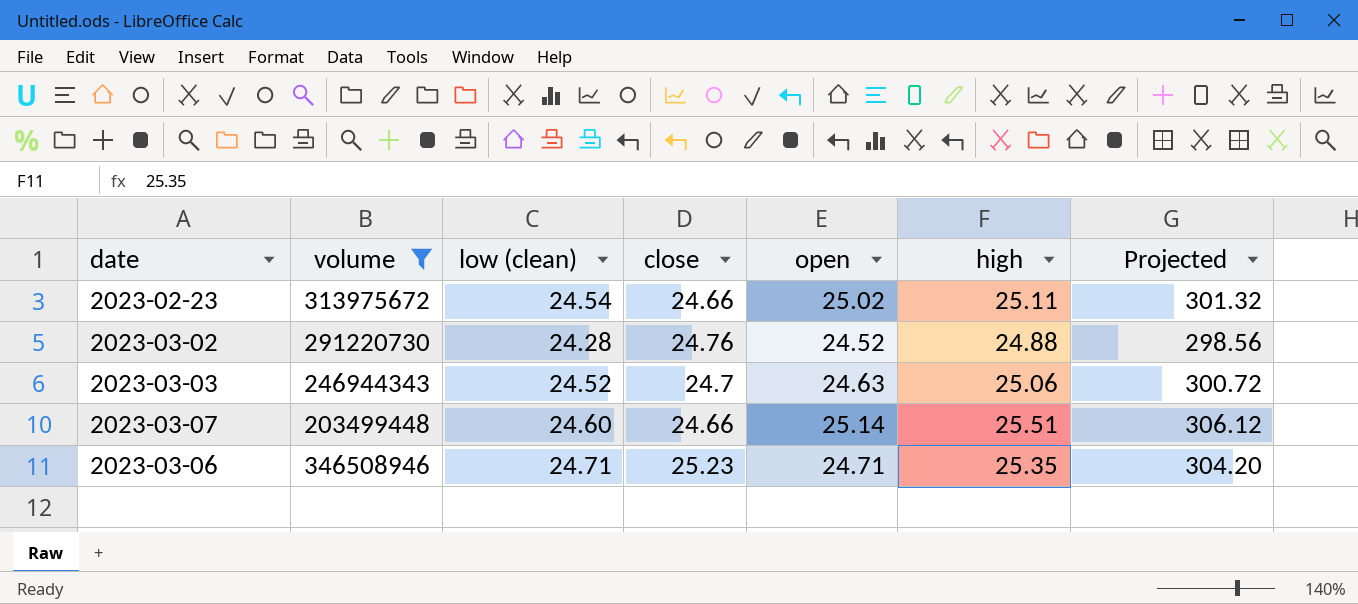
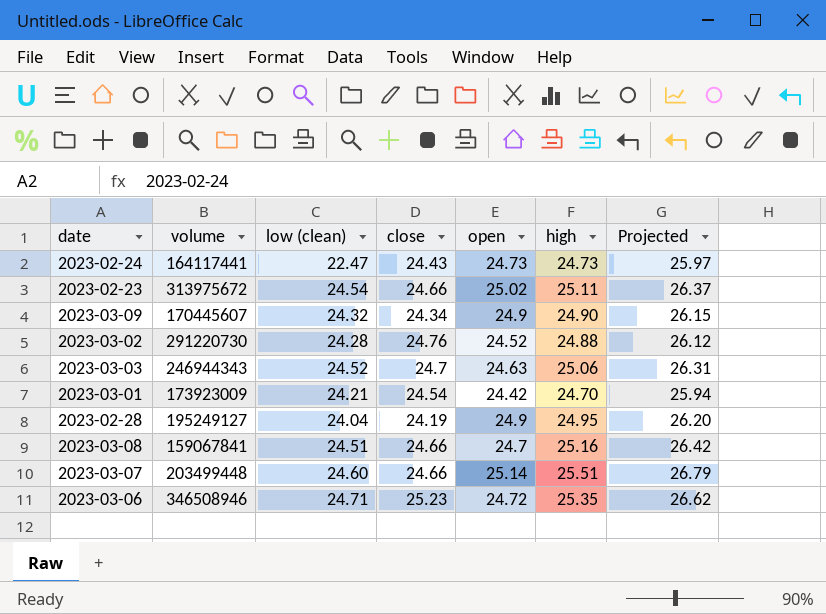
filter: volume >= 203499448 -> none
column Projected | formula: [high] * 12 -> [high] * 1.05
2023-03-06 | open: 24.71 -> 24.72

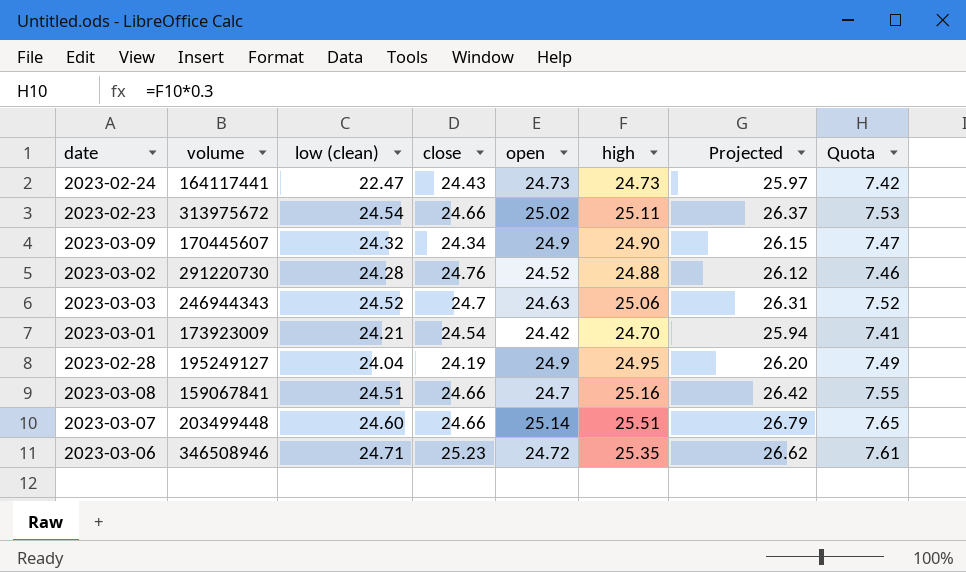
column Quota | formula: none -> [high] * 0.3

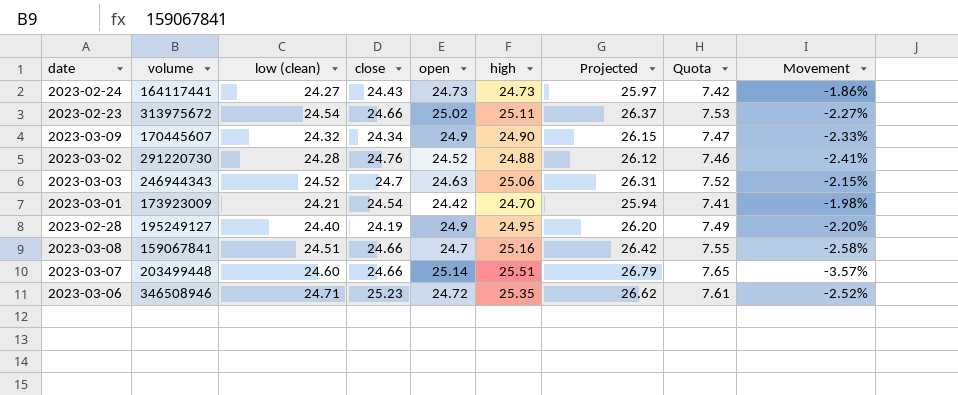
column Movement | formula: none -> ([low (clean)] - [high]) / [high]
2023-02-24 | low (clean): 22.47 -> 24.27
2023-02-28 | low (clean): 24.04 -> 24.40

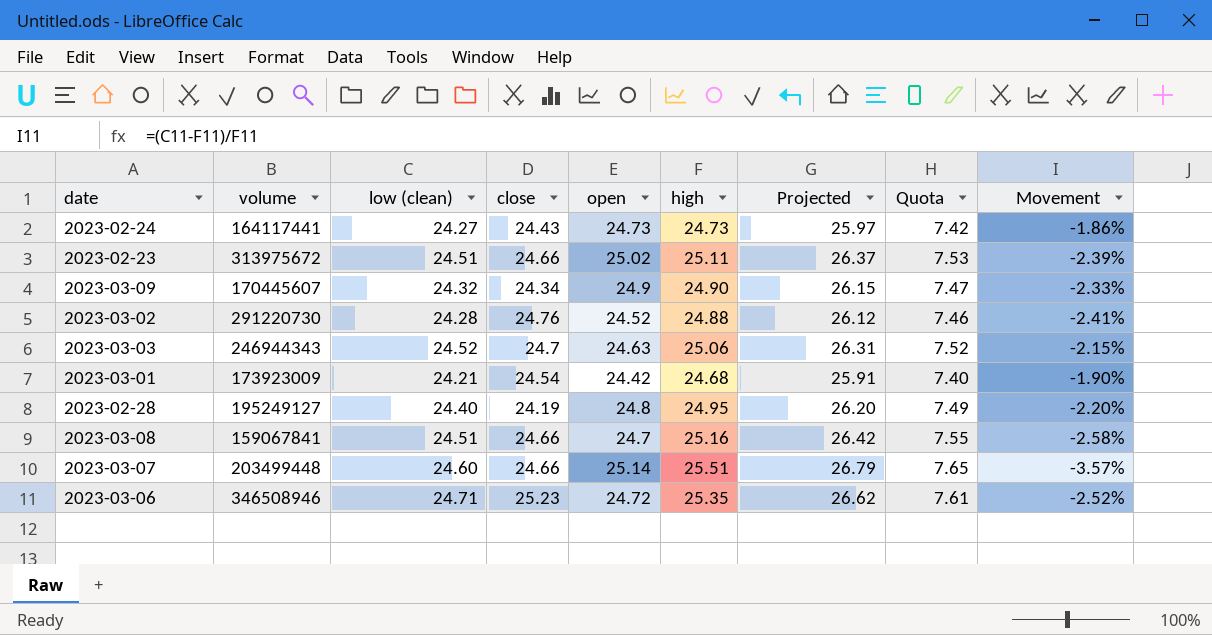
2023-02-23 | low (clean): 24.54 -> 24.51
2023-02-23 | Movement: -2.27% -> -2.39%
2023-03-01 | high: 24.70 -> 24.68
2023-03-01 | Projected: 25.94 -> 25.91
2023-03-01 | Quota: 7.41 -> 7.40
2023-03-01 | Movement: -1.98% -> -1.90%
2023-02-28 | open: 24.9 -> 24.8

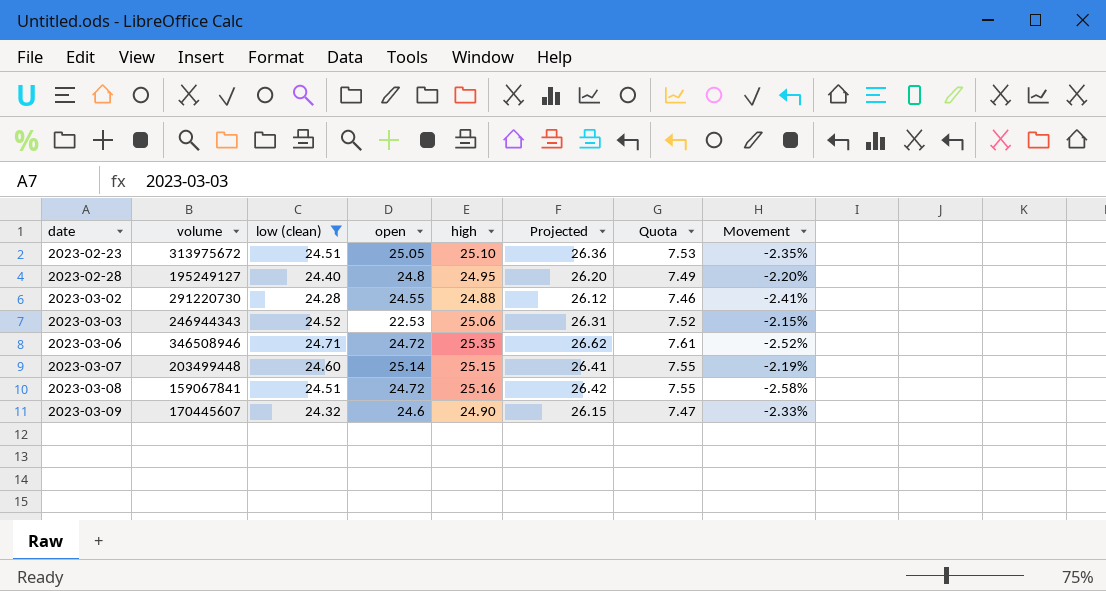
filter: none -> low (clean) >= 24.28
row order: none -> date ascending
column close | position: 4 -> none
2023-02-23 | open: 25.02 -> 25.05
2023-02-23 | high: 25.11 -> 25.10
2023-02-23 | Projected: 26.37 -> 26.36
2023-02-23 | Movement: -2.39% -> -2.35%
2023-03-02 | open: 24.52 -> 24.55
2023-03-03 | open: 24.63 -> 22.53
2023-03-07 | high: 25.51 -> 25.15
2023-03-07 | Projected: 26.79 -> 26.41
2023-03-07 | Quota: 7.65 -> 7.55
2023-03-07 | Movement: -3.57% -> -2.19%
2023-03-08 | open: 24.7 -> 24.72
2023-03-09 | open: 24.9 -> 24.6

